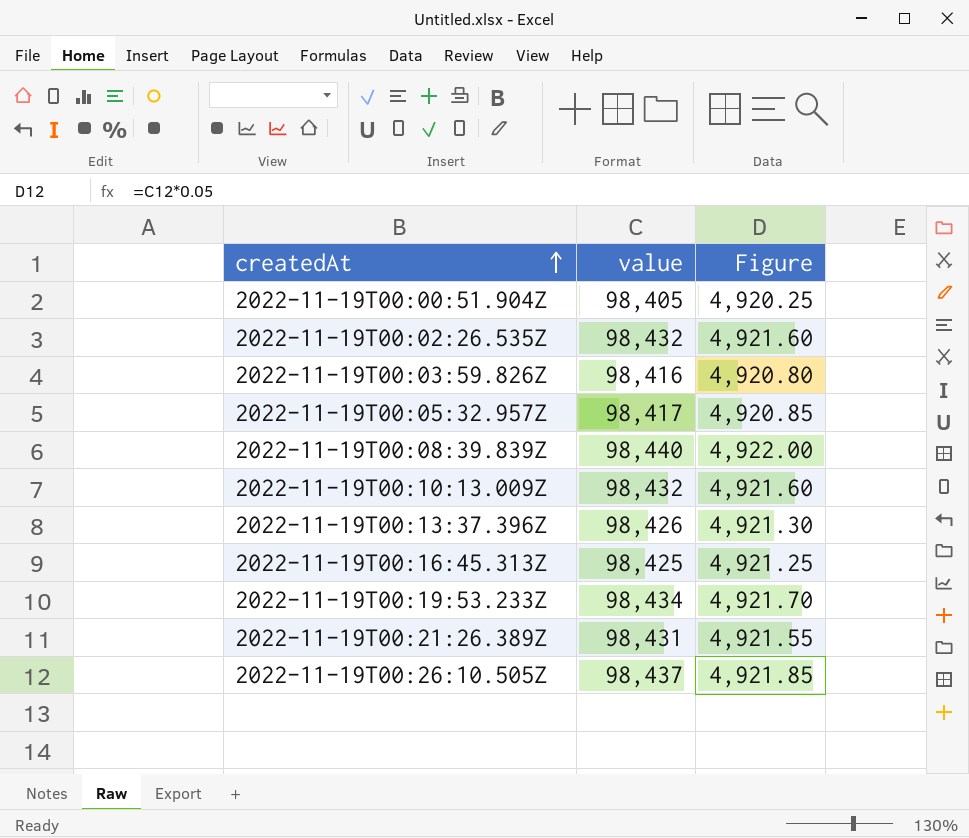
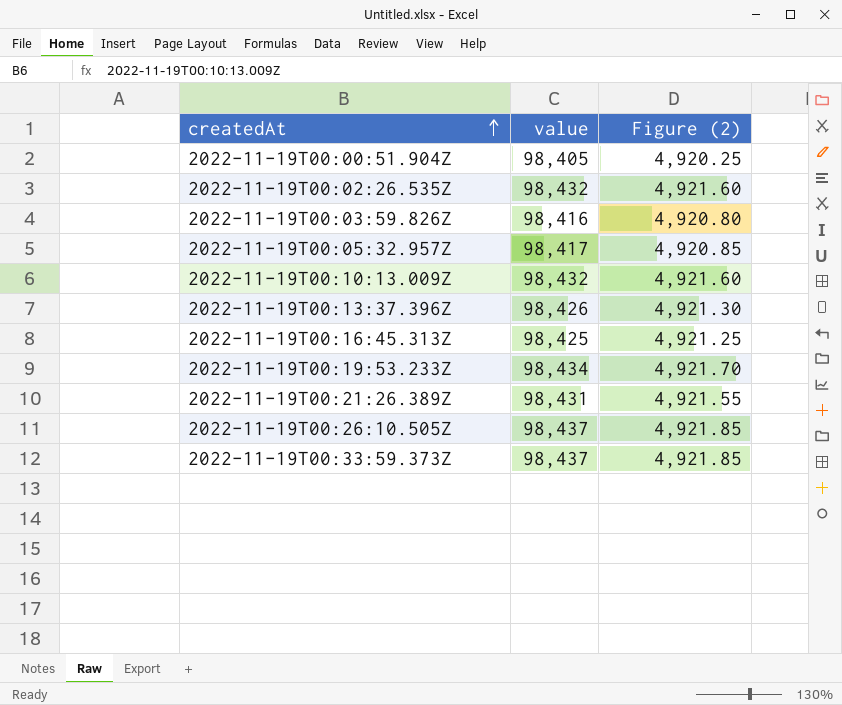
column name: Figure -> Figure (2)
row 2022-11-19T00:08:39.839Z: 98,440 | 4,922.00 -> none
row 2022-11-19T00:33:59.373Z: none -> 98,437 | 4,921.85

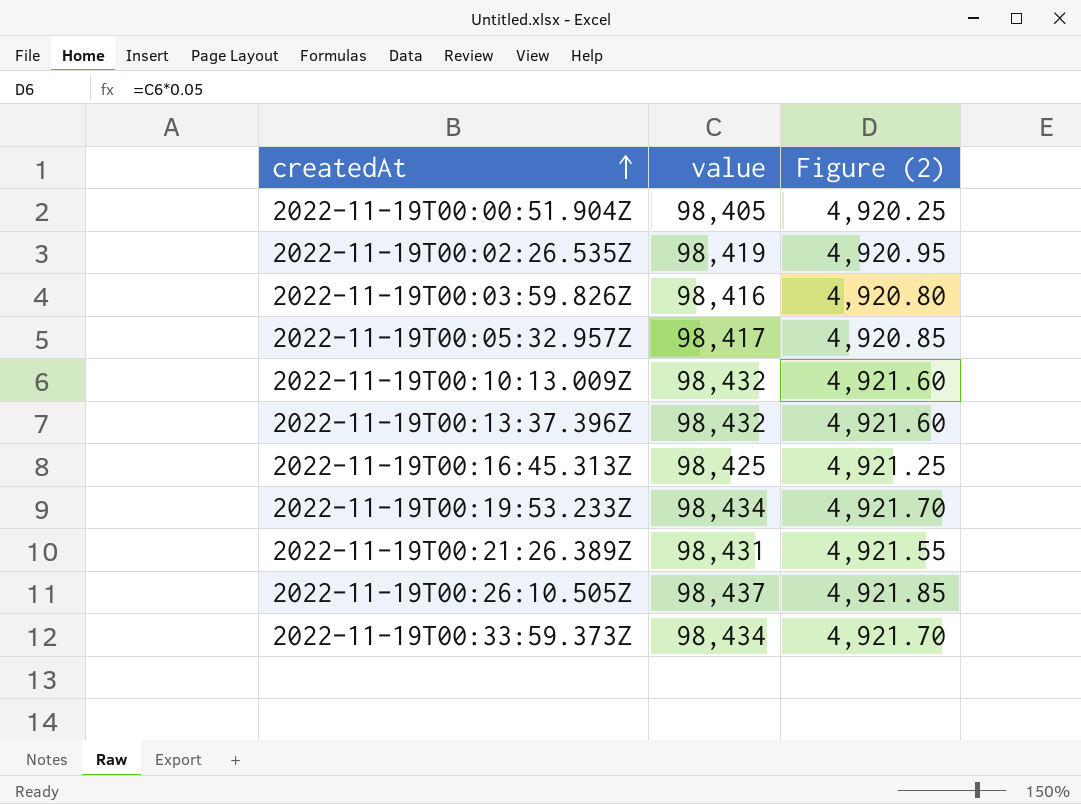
2022-11-19T00:02:26.535Z | value: 98,432 -> 98,419
2022-11-19T00:02:26.535Z | Figure (2): 4,921.60 -> 4,920.95
2022-11-19T00:13:37.396Z | value: 98,426 -> 98,432
2022-11-19T00:13:37.396Z | Figure (2): 4,921.30 -> 4,921.60
2022-11-19T00:33:59.373Z | value: 98,437 -> 98,434
2022-11-19T00:33:59.373Z | Figure (2): 4,921.85 -> 4,921.70

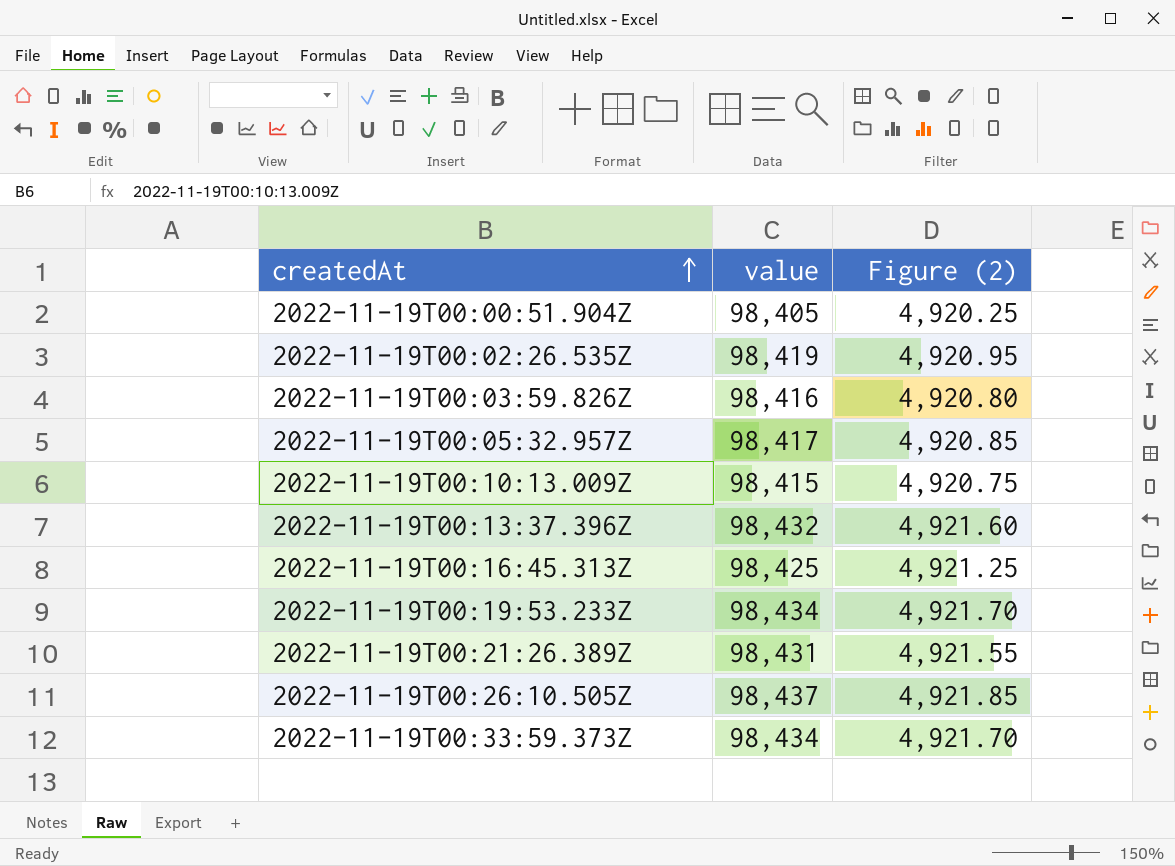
2022-11-19T00:10:13.009Z | value: 98,432 -> 98,415
2022-11-19T00:10:13.009Z | Figure (2): 4,921.60 -> 4,920.75

